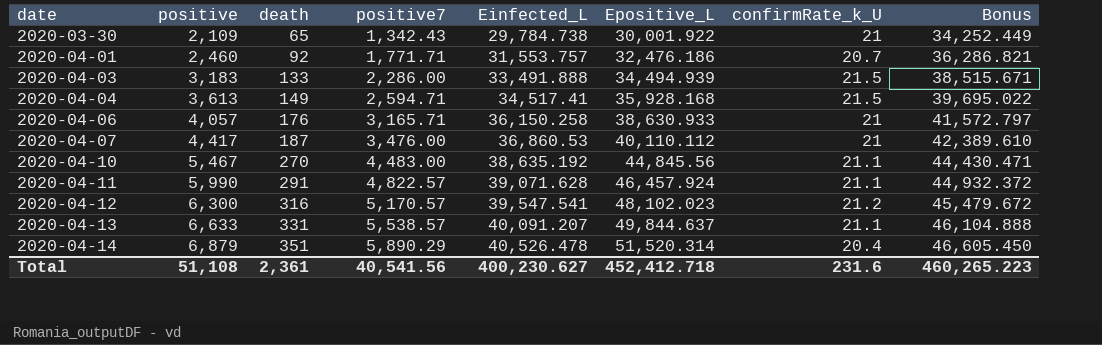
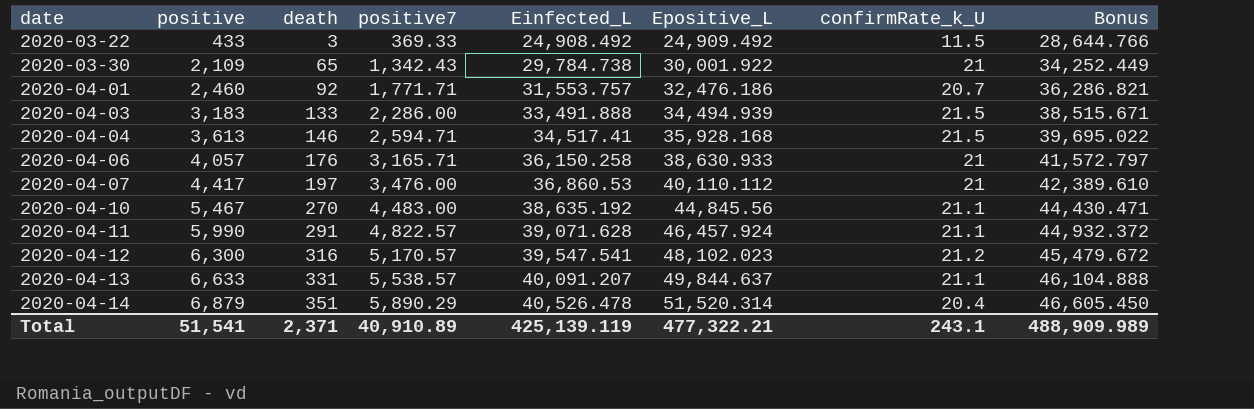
row 2020-03-22: none -> 433 | 3 | 369.33 | 24,908.492 | 24,909.492 | 11.5 | 28,644.766
2020-04-04 | death: 149 -> 146
2020-04-07 | death: 187 -> 197
Total | positive: 51,108 -> 51,541
Total | death: 2,361 -> 2,371
Total | positive7: 40,541.56 -> 40,910.89
Total | Einfected_L: 400,230.627 -> 425,139.119
Total | Epositive_L: 452,412.718 -> 477,322.21
Total | confirmRate_k_U: 231.6 -> 243.1
Total | Bonus: 460,265.223 -> 488,909.989

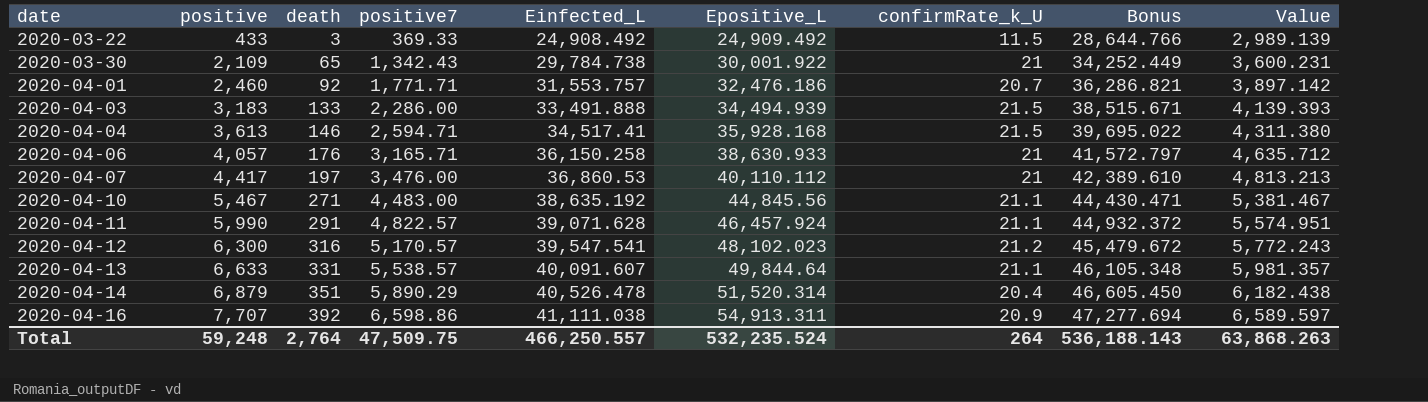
column Value | formula: none -> [Epositive_L] * 0.12
2020-04-10 | death: 270 -> 271
2020-04-13 | Einfected_L: 40,091.207 -> 40,091.607
2020-04-13 | Epositive_L: 49,844.637 -> 49,844.64
2020-04-13 | Bonus: 46,104.888 -> 46,105.348
row 2020-04-16: none -> 7,707 | 392 | 6,598.86 | 41,111.038 | 54,913.311 | 20.9 | 47,277.694 | 6,589.597
Total | positive: 51,541 -> 59,248
Total | death: 2,371 -> 2,764
Total | positive7: 40,910.89 -> 47,509.75
Total | Einfected_L: 425,139.119 -> 466,250.557
Total | Epositive_L: 477,322.21 -> 532,235.524
Total | confirmRate_k_U: 243.1 -> 264
Total | Bonus: 488,909.989 -> 536,188.143

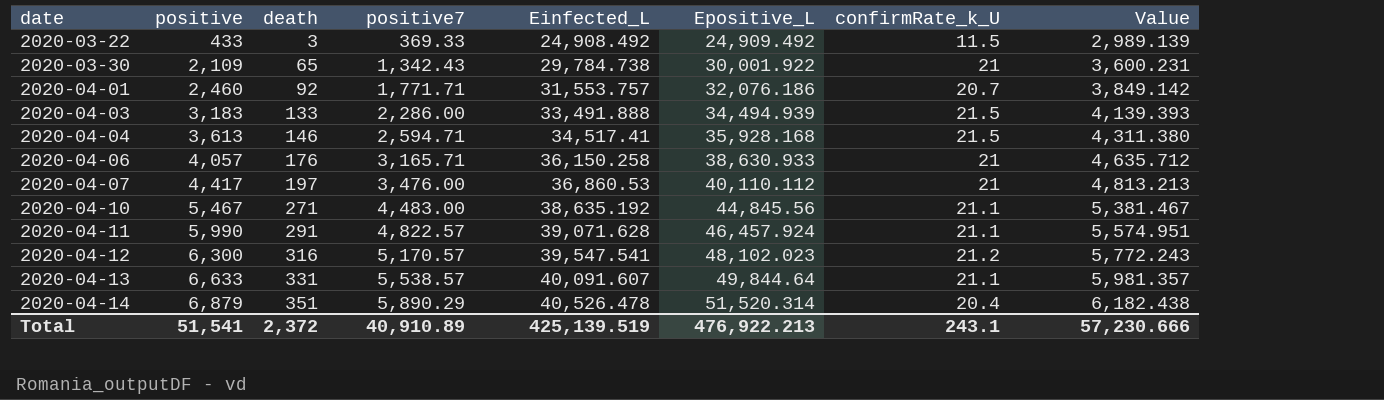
column Bonus | formula: [Einfected_L] * 1.15 -> none
row 2020-04-16: 7,707 | 392 | 6,598.86 | 41,111.038 | 54,913.311 | 20.9 | 47,277.694 | 6,589.597 -> none
2020-04-01 | Epositive_L: 32,476.186 -> 32,076.186
2020-04-01 | Value: 3,897.142 -> 3,849.142
Total | positive: 59,248 -> 51,541
Total | death: 2,764 -> 2,372
Total | positive7: 47,509.75 -> 40,910.89
Total | Einfected_L: 466,250.557 -> 425,139.519
Total | Epositive_L: 532,235.524 -> 476,922.213
Total | confirmRate_k_U: 264 -> 243.1
Total | Value: 63,868.263 -> 57,230.666

